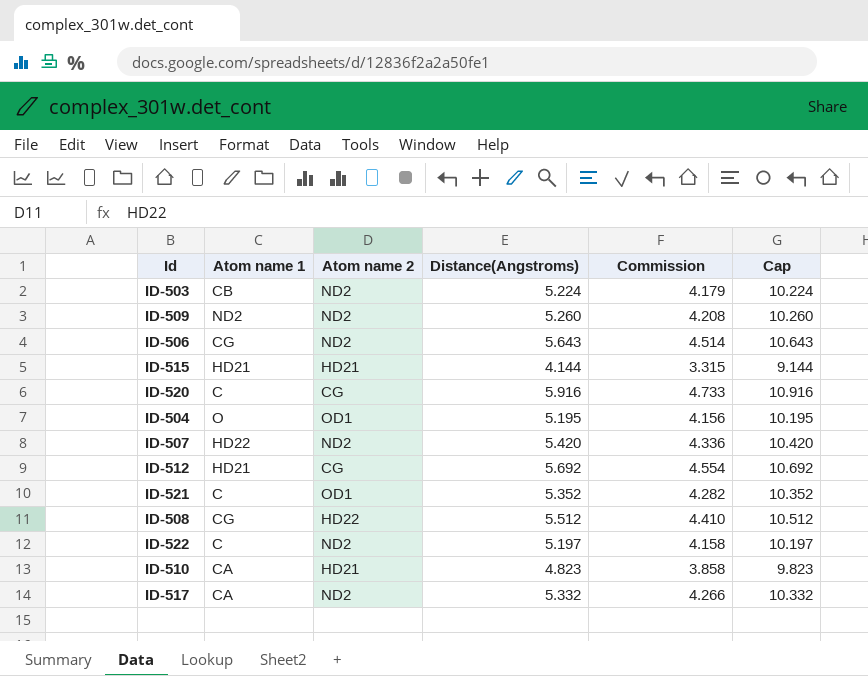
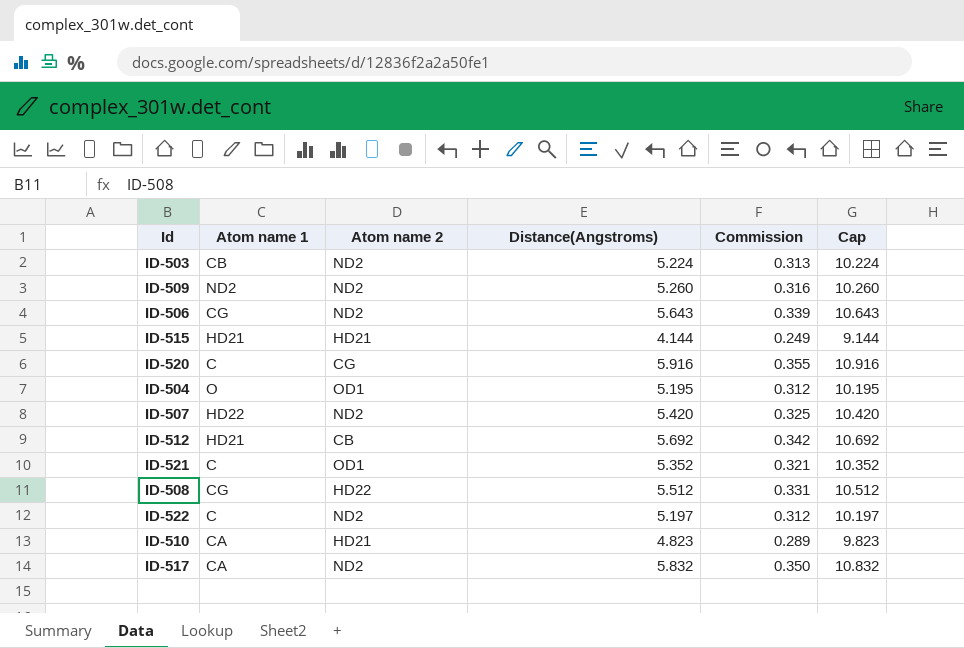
column Commission | formula: [Distance(Angstroms)] * 0.8 -> [Distance(Angstroms)] * 0.06
ID-512 | Atom name 2: CG -> CB
ID-517 | Distance(Angstroms): 5.332 -> 5.832
ID-517 | Cap: 10.332 -> 10.832

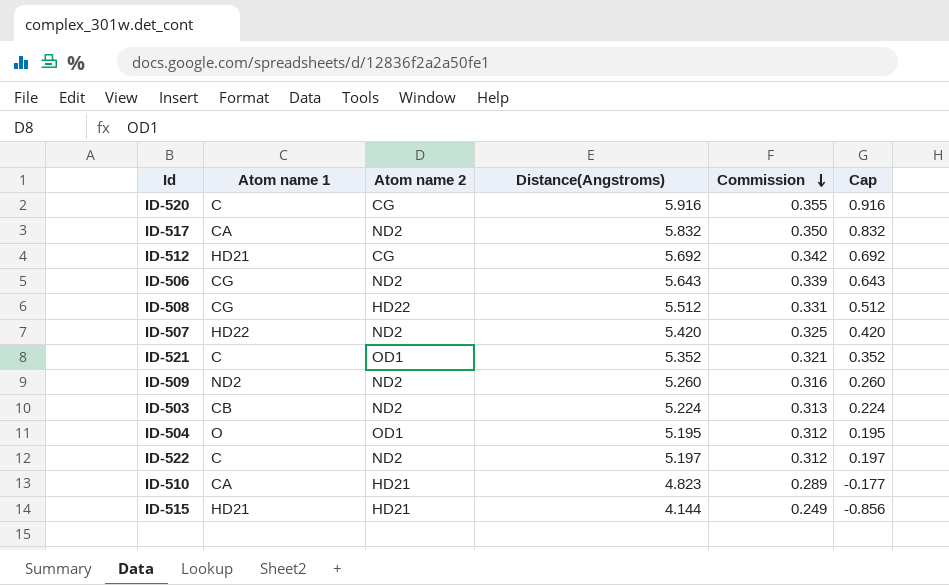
row order: none -> Commission descending
column Cap | formula: [Distance(Angstroms)] + 5 -> [Distance(Angstroms)] - 5
ID-512 | Atom name 2: CB -> CG

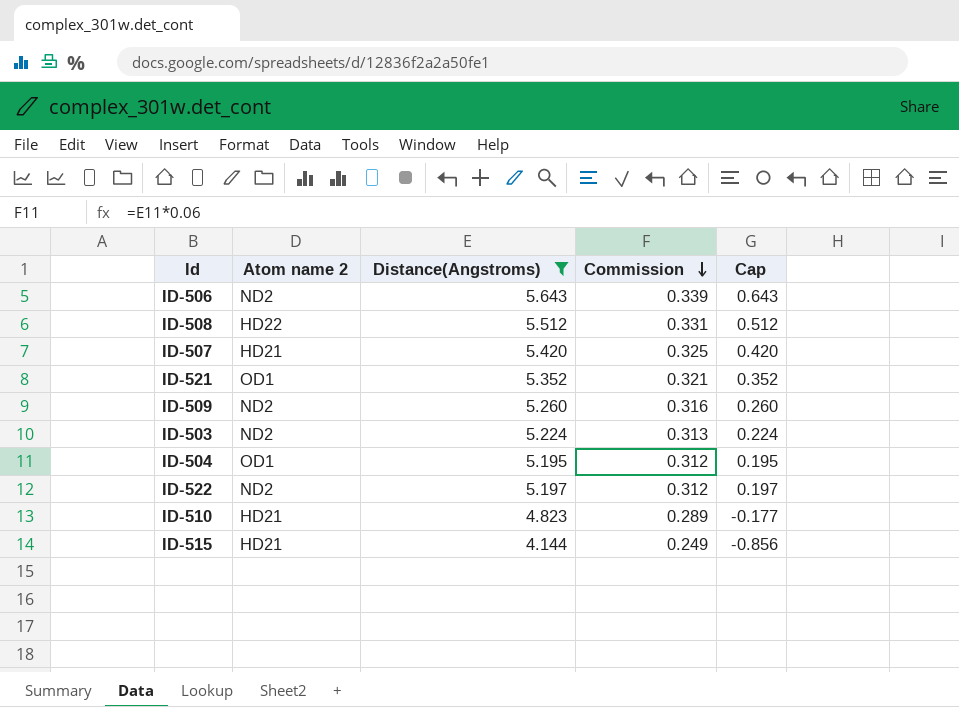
filter: none -> Distance(Angstroms) <= 5.643
column Atom name 1 | position: 2 -> none
ID-507 | Atom name 2: ND2 -> HD21

